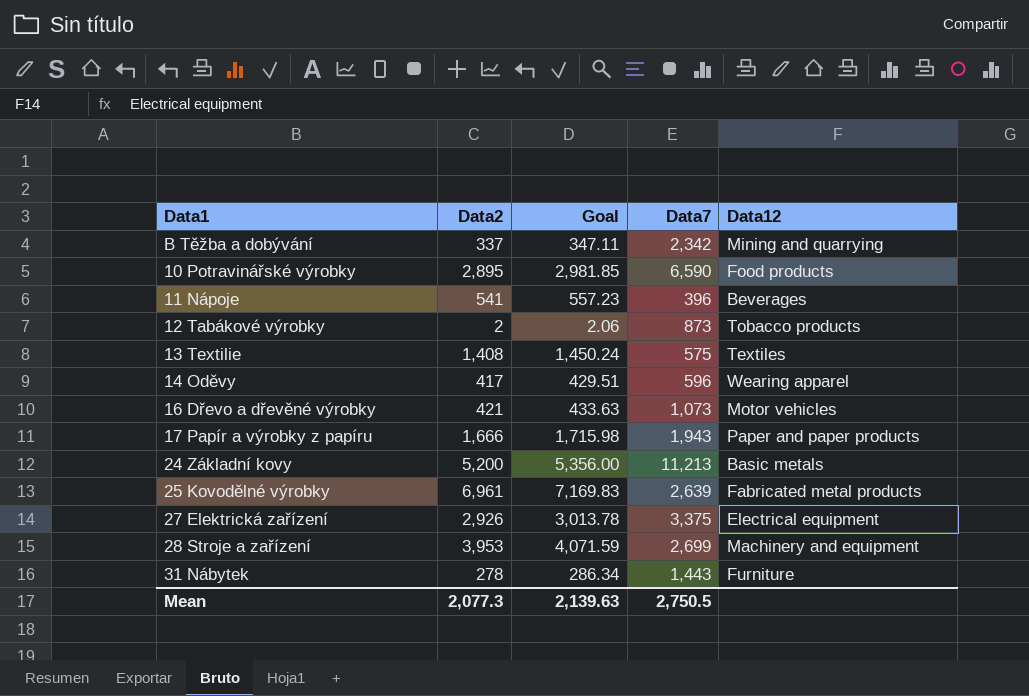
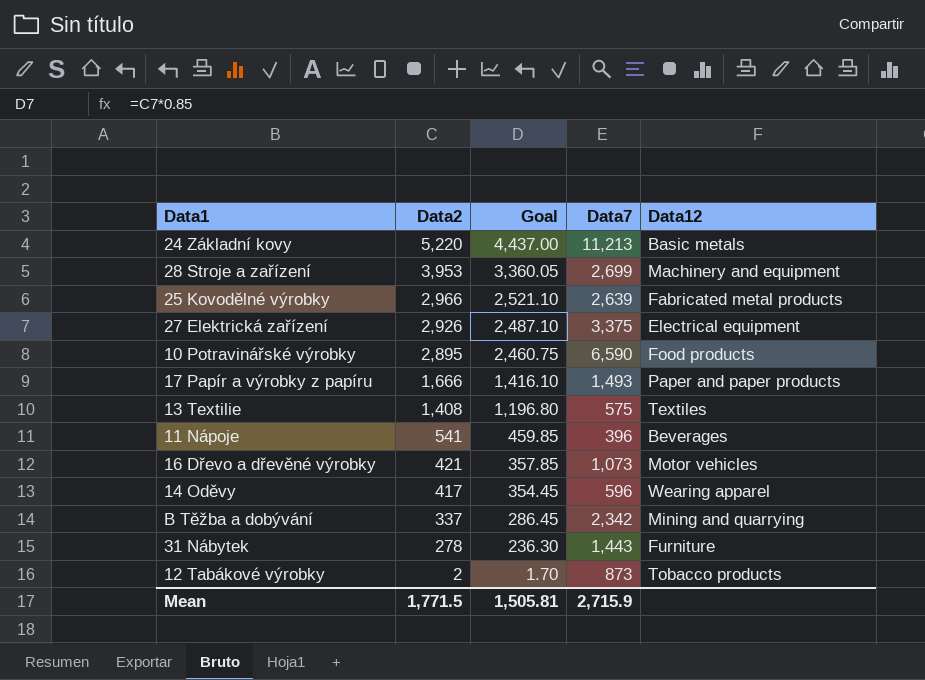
row order: none -> Data2 descending
column Goal | formula: [Data2] * 1.03 -> [Data2] * 0.85
24 Základní kovy | Data2: 5,200 -> 5,220
25 Kovodělné výrobky | Data2: 6,961 -> 2,966
17 Papír a výrobky z papíru | Data7: 1,943 -> 1,493
Mean | Data2: 2,077.3 -> 1,771.5
Mean | Goal: 2,139.63 -> 1,505.81
Mean | Data7: 2,750.5 -> 2,715.9

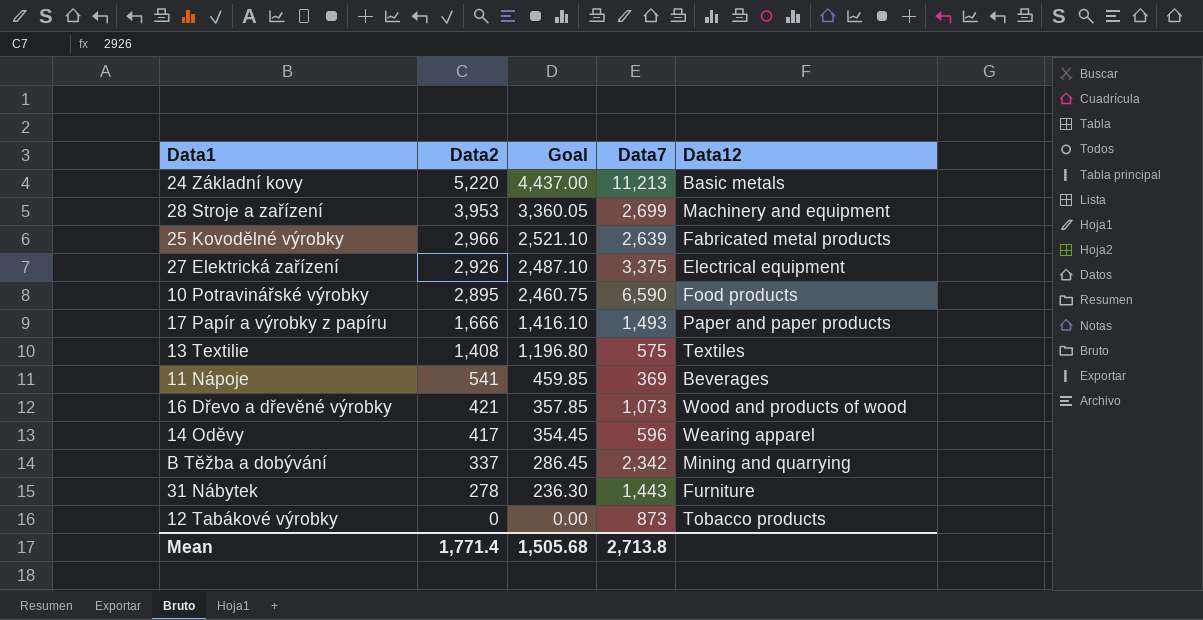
11 Nápoje | Data7: 396 -> 369
16 Dřevo a dřevěné výrobky | Data12: Motor vehicles -> Wood and products of wood
12 Tabákové výrobky | Data2: 2 -> 0
12 Tabákové výrobky | Goal: 1.70 -> 0.00
Mean | Data2: 1,771.5 -> 1,771.4
Mean | Goal: 1,505.81 -> 1,505.68
Mean | Data7: 2,715.9 -> 2,713.8

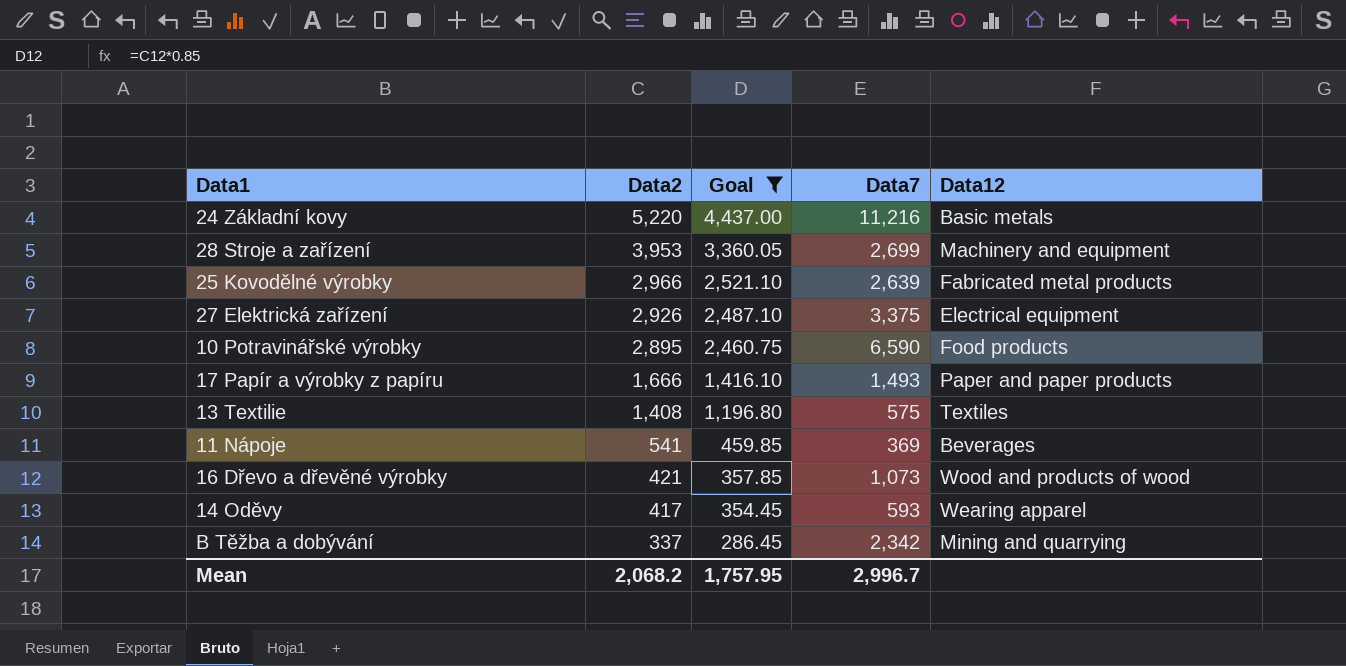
filter: none -> Goal >= 286.45
24 Základní kovy | Data7: 11,213 -> 11,216
14 Oděvy | Data7: 596 -> 593
Mean | Data2: 1,771.4 -> 2,068.2
Mean | Goal: 1,505.68 -> 1,757.95
Mean | Data7: 2,713.8 -> 2,996.7

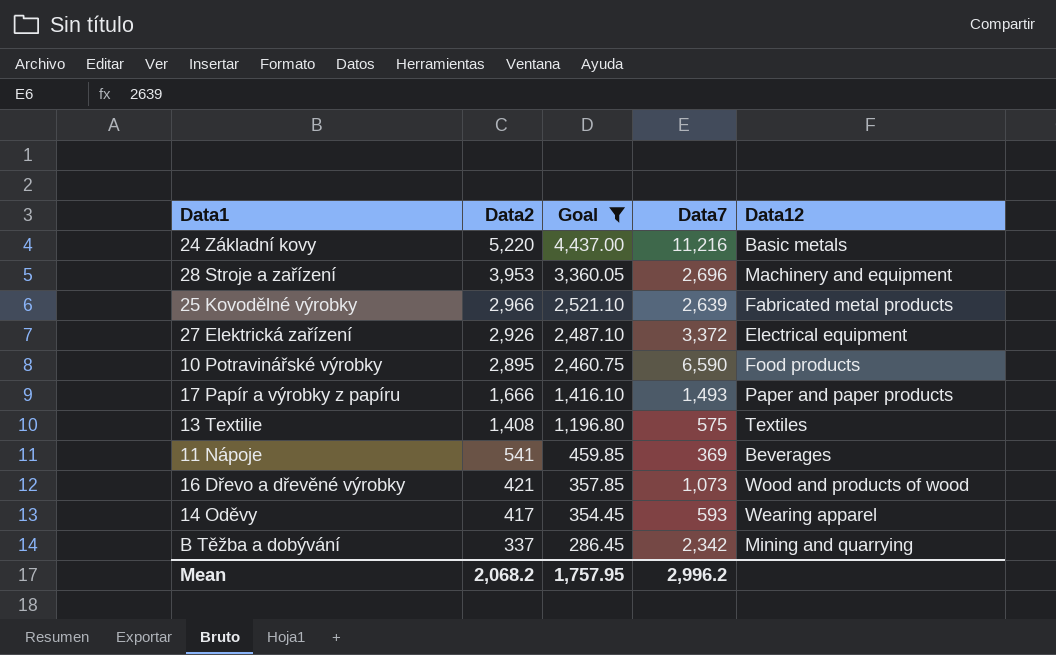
28 Stroje a zařízení | Data7: 2,699 -> 2,696
27 Elektrická zařízení | Data7: 3,375 -> 3,372
Mean | Data7: 2,996.7 -> 2,996.2

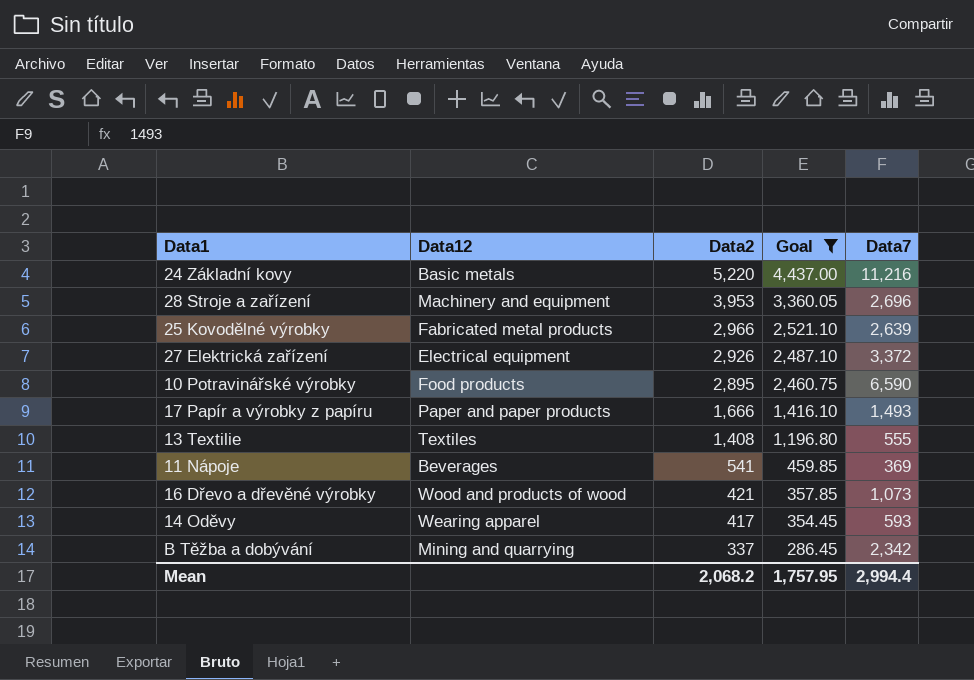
column Data12 | position: 5 -> 2
13 Textilie | Data7: 575 -> 555
Mean | Data7: 2,996.2 -> 2,994.4

